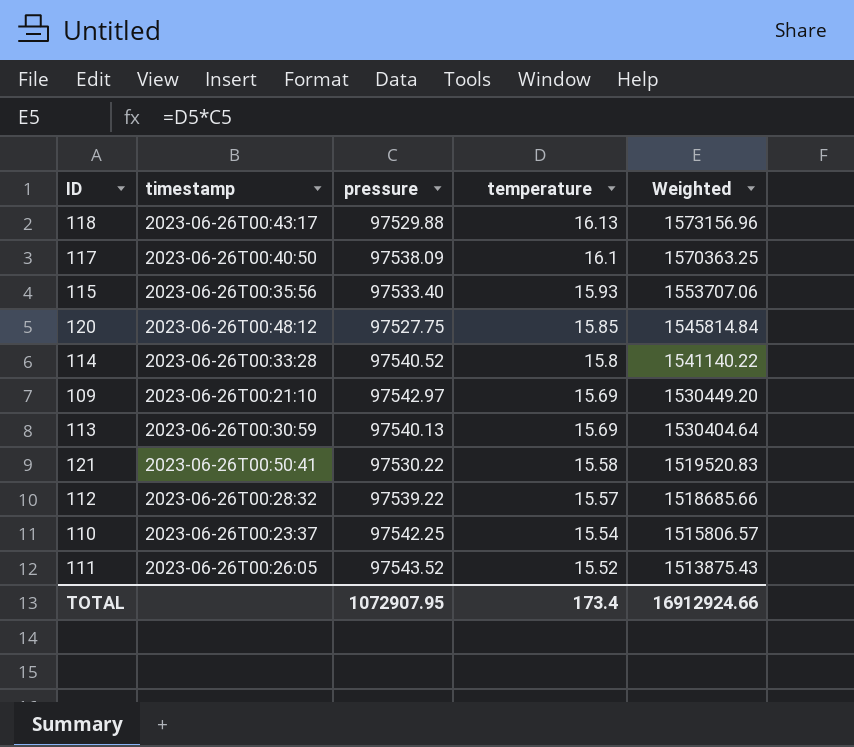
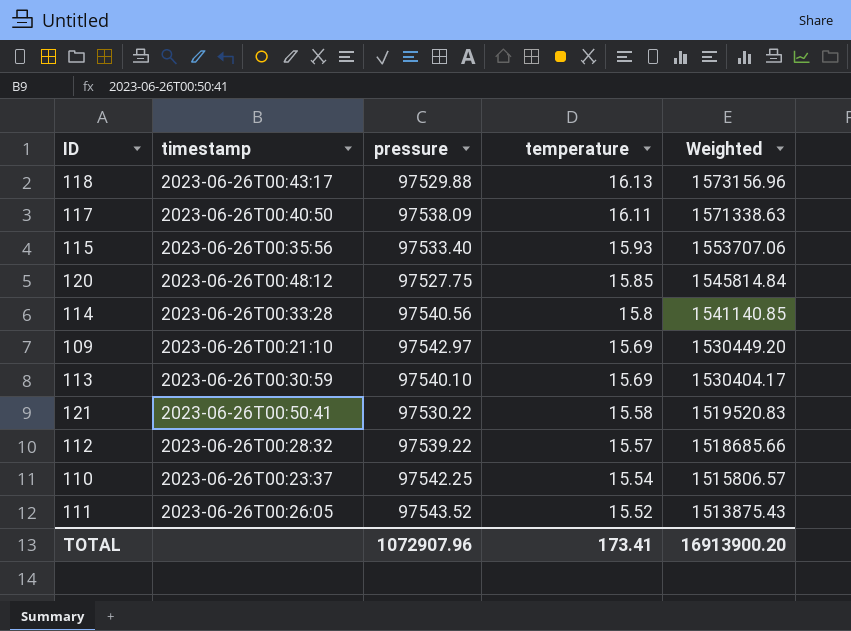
117 | temperature: 16.1 -> 16.11
117 | Weighted: 1570363.25 -> 1571338.63
114 | pressure: 97540.52 -> 97540.56
114 | Weighted: 1541140.22 -> 1541140.85
113 | pressure: 97540.13 -> 97540.10
113 | Weighted: 1530404.64 -> 1530404.17
TOTAL | pressure: 1072907.95 -> 1072907.96
TOTAL | temperature: 173.4 -> 173.41
TOTAL | Weighted: 16912924.66 -> 16913900.20

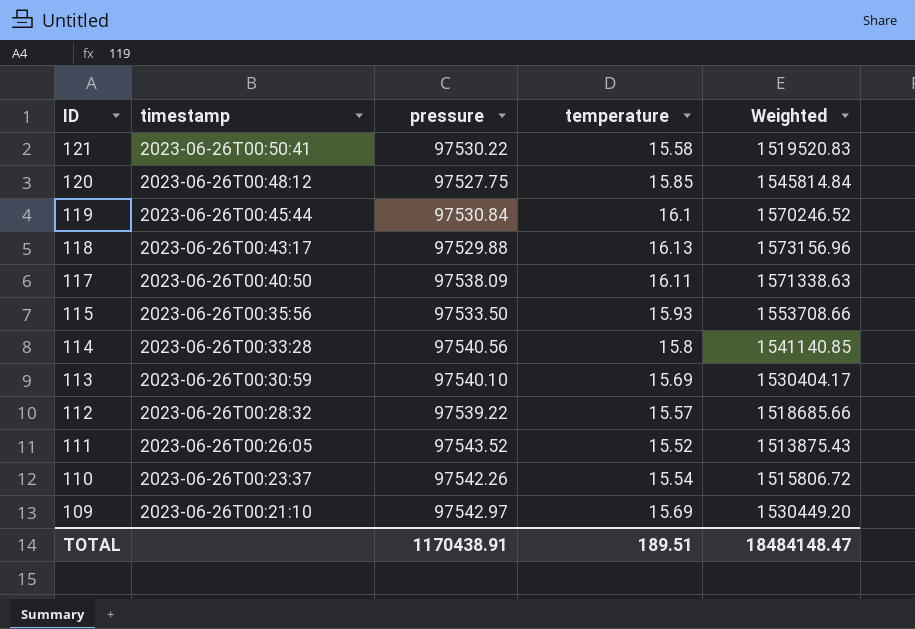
row order: temperature descending -> ID descending
row 119: none -> 2023-06-26T00:45:44 | 97530.84 | 16.1 | 1570246.52
115 | pressure: 97533.40 -> 97533.50
115 | Weighted: 1553707.06 -> 1553708.66
110 | pressure: 97542.25 -> 97542.26
110 | Weighted: 1515806.57 -> 1515806.72
TOTAL | pressure: 1072907.96 -> 1170438.91
TOTAL | temperature: 173.41 -> 189.51
TOTAL | Weighted: 16913900.20 -> 18484148.47

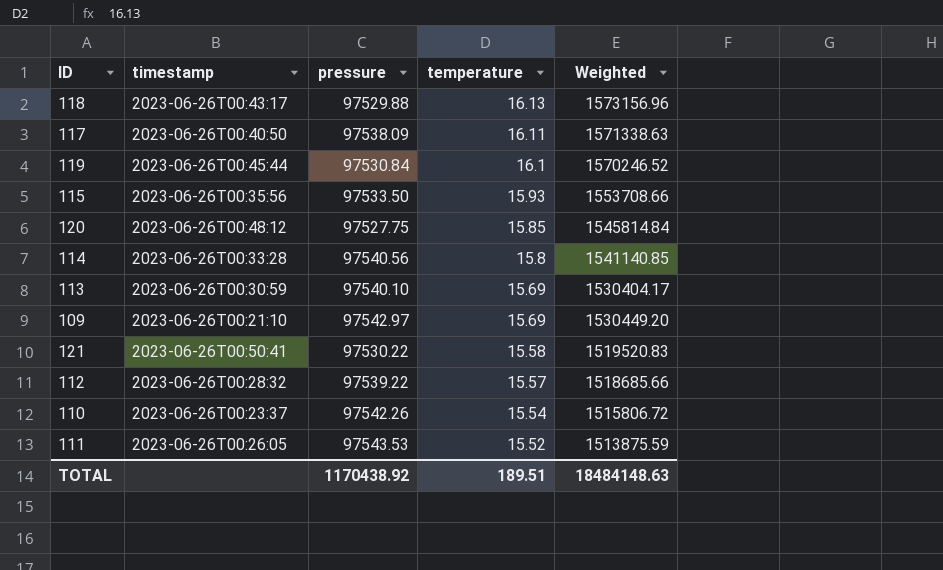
row order: ID descending -> temperature descending
111 | pressure: 97543.52 -> 97543.53
111 | Weighted: 1513875.43 -> 1513875.59
TOTAL | pressure: 1170438.91 -> 1170438.92
TOTAL | Weighted: 18484148.47 -> 18484148.63

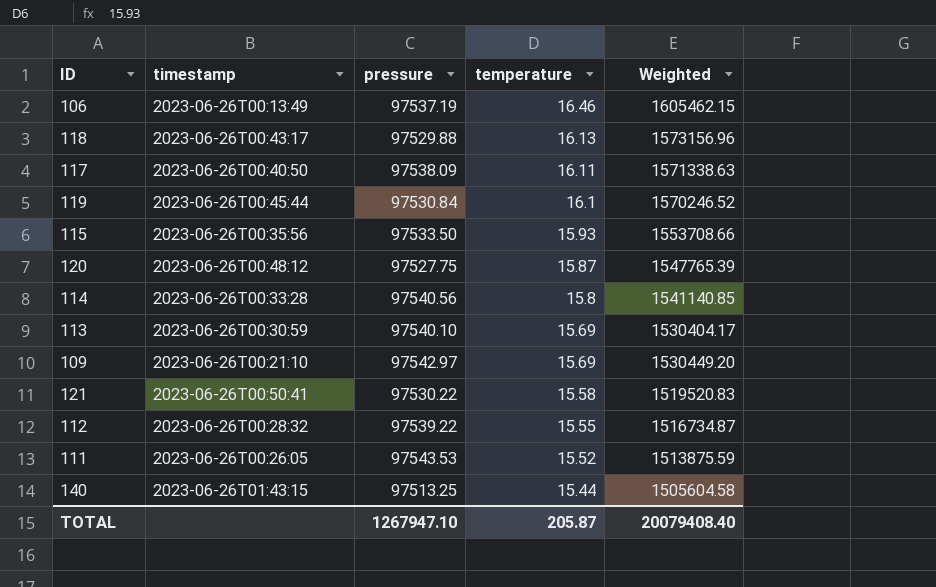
row 110: 2023-06-26T00:23:37 | 97542.26 | 15.54 | 1515806.72 -> none
row 106: none -> 2023-06-26T00:13:49 | 97537.19 | 16.46 | 1605462.15
120 | temperature: 15.85 -> 15.87
120 | Weighted: 1545814.84 -> 1547765.39
112 | temperature: 15.57 -> 15.55
112 | Weighted: 1518685.66 -> 1516734.87
row 140: none -> 2023-06-26T01:43:15 | 97513.25 | 15.44 | 1505604.58
TOTAL | pressure: 1170438.92 -> 1267947.10
TOTAL | temperature: 189.51 -> 205.87
TOTAL | Weighted: 18484148.63 -> 20079408.40

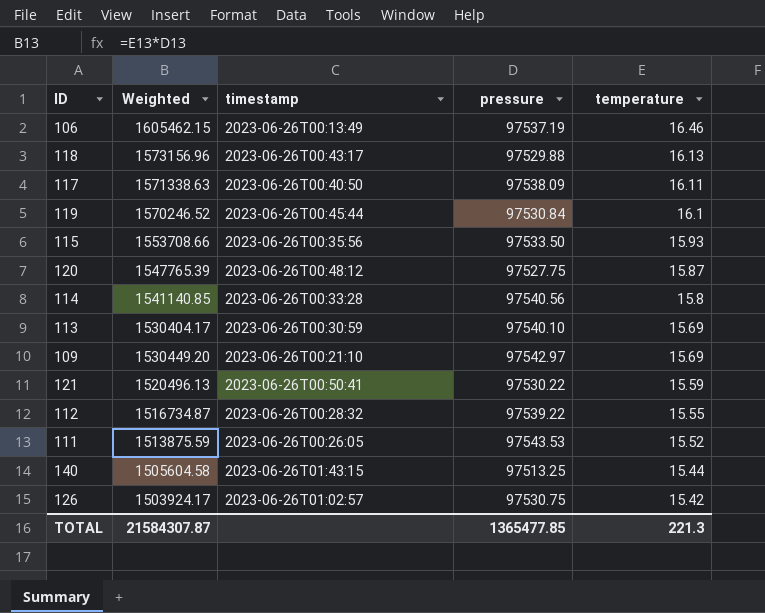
column Weighted | position: 5 -> 2
121 | Weighted: 1519520.83 -> 1520496.13
121 | temperature: 15.58 -> 15.59
row 126: none -> 1503924.17 | 2023-06-26T01:02:57 | 97530.75 | 15.42
TOTAL | Weighted: 20079408.40 -> 21584307.87
TOTAL | pressure: 1267947.10 -> 1365477.85
TOTAL | temperature: 205.87 -> 221.3

